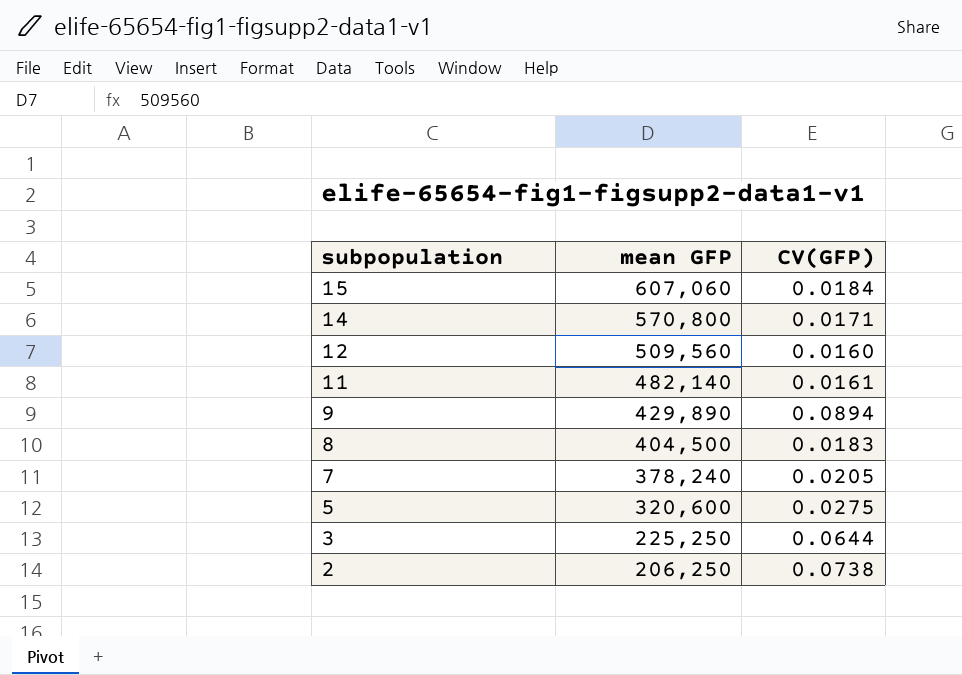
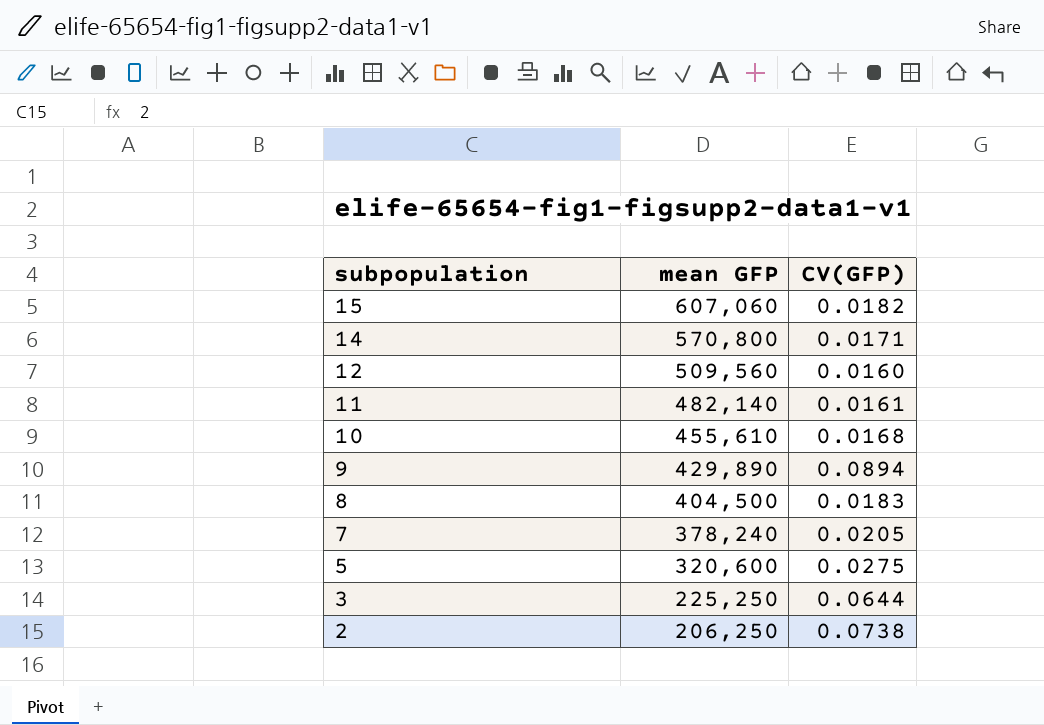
15 | CV(GFP): 0.0184 -> 0.0182
row 10: none -> 455,610 | 0.0168

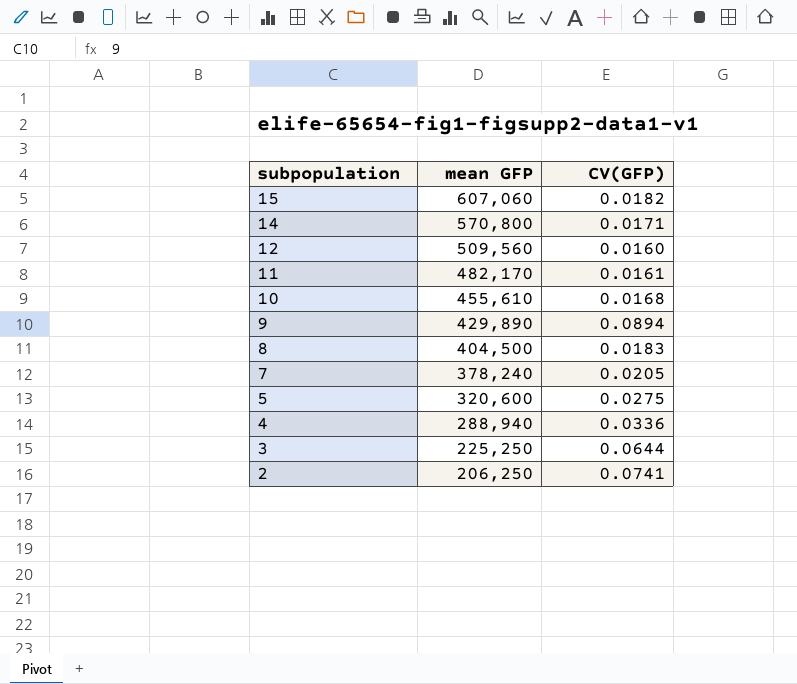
11 | mean GFP: 482,140 -> 482,170
row 4: none -> 288,940 | 0.0336
2 | CV(GFP): 0.0738 -> 0.0741

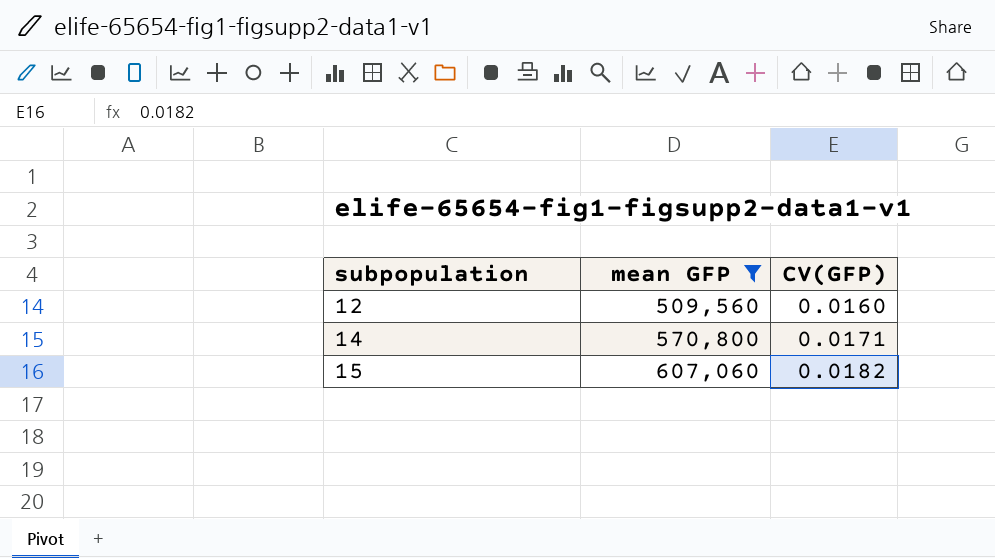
filter: none -> mean GFP >= 509,560
row order: subpopulation descending -> subpopulation ascending

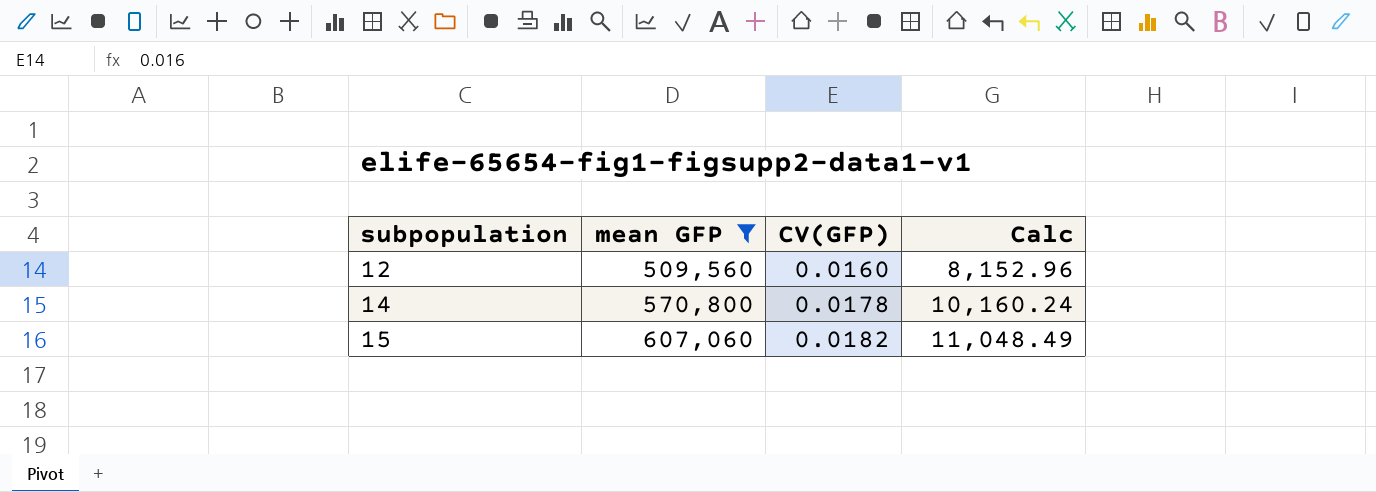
column Calc | formula: none -> [mean GFP] * [CV(GFP)]
14 | CV(GFP): 0.0171 -> 0.0178

